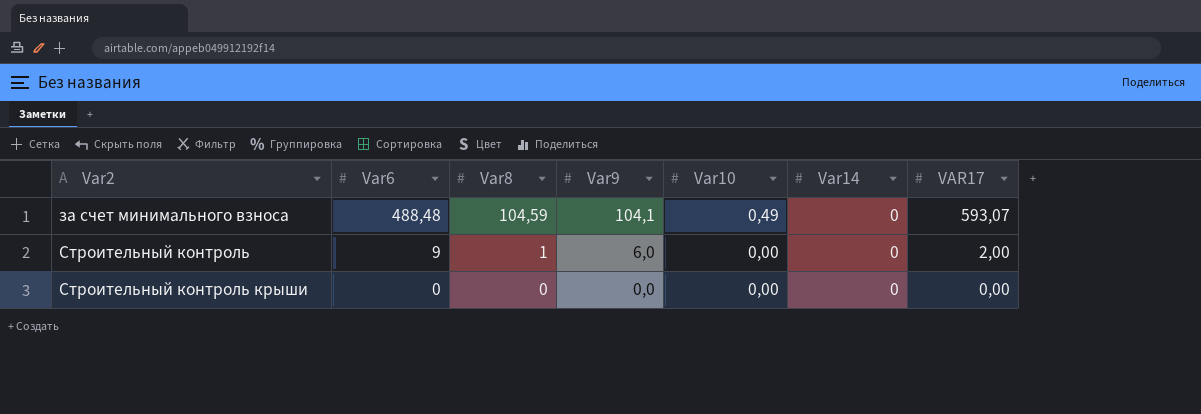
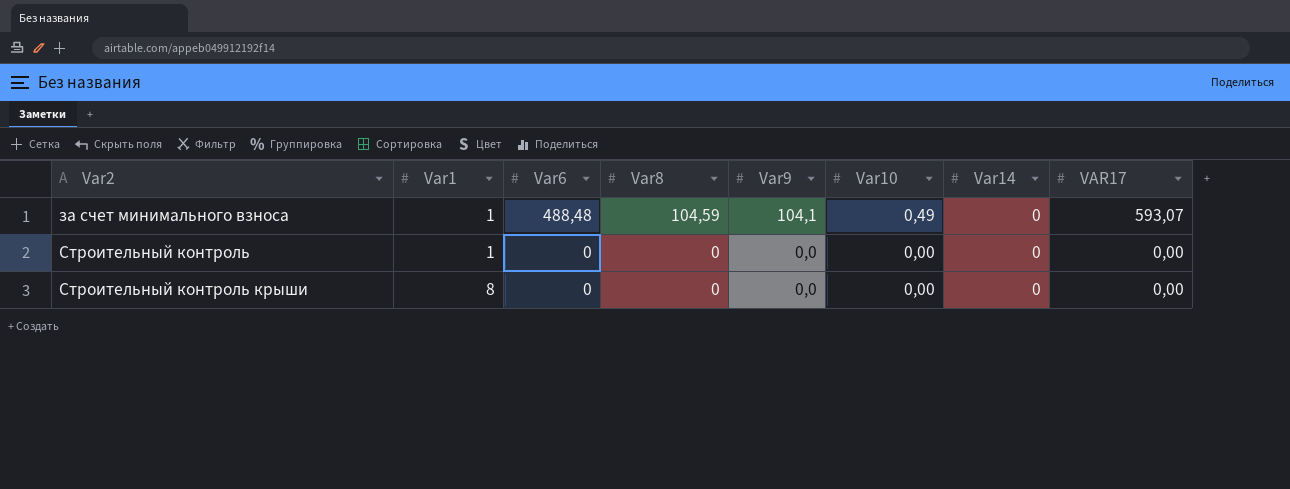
column Var1 | position: none -> 2
Строительный контроль | Var6: 9 -> 0
Строительный контроль | Var8: 1 -> 0
Строительный контроль | Var9: 6,0 -> 0,0
Строительный контроль | VAR17: 2,00 -> 0,00

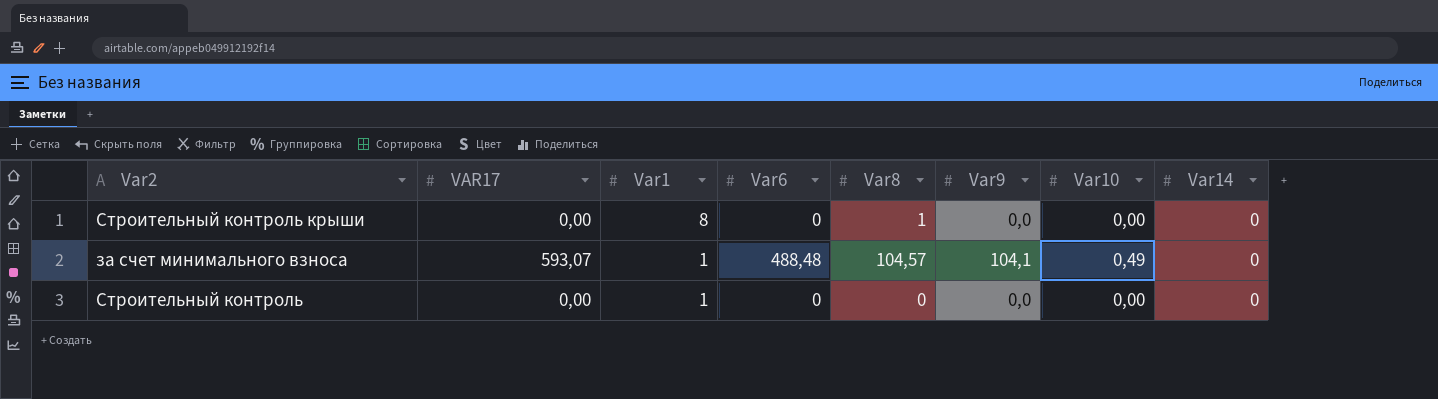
row order: Var2 ascending -> Var1 descending
column VAR17 | position: 8 -> 2
Строительный контроль крыши | Var8: 0 -> 1
за счет минимального взноса | Var8: 104,59 -> 104,57

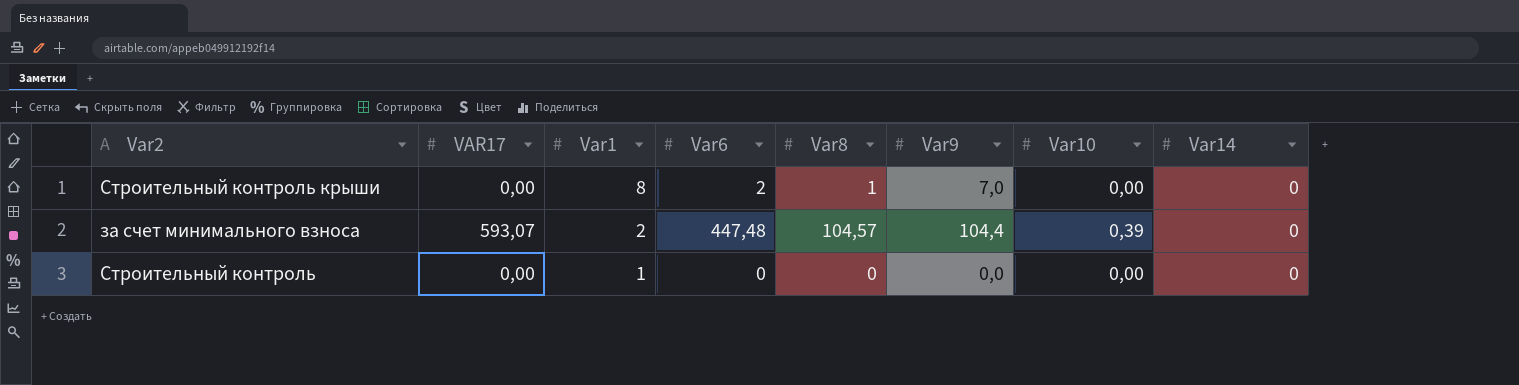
Строительный контроль крыши | Var6: 0 -> 2
Строительный контроль крыши | Var9: 0,0 -> 7,0
за счет минимального взноса | Var1: 1 -> 2
за счет минимального взноса | Var6: 488,48 -> 447,48
за счет минимального взноса | Var9: 104,1 -> 104,4
за счет минимального взноса | Var10: 0,49 -> 0,39

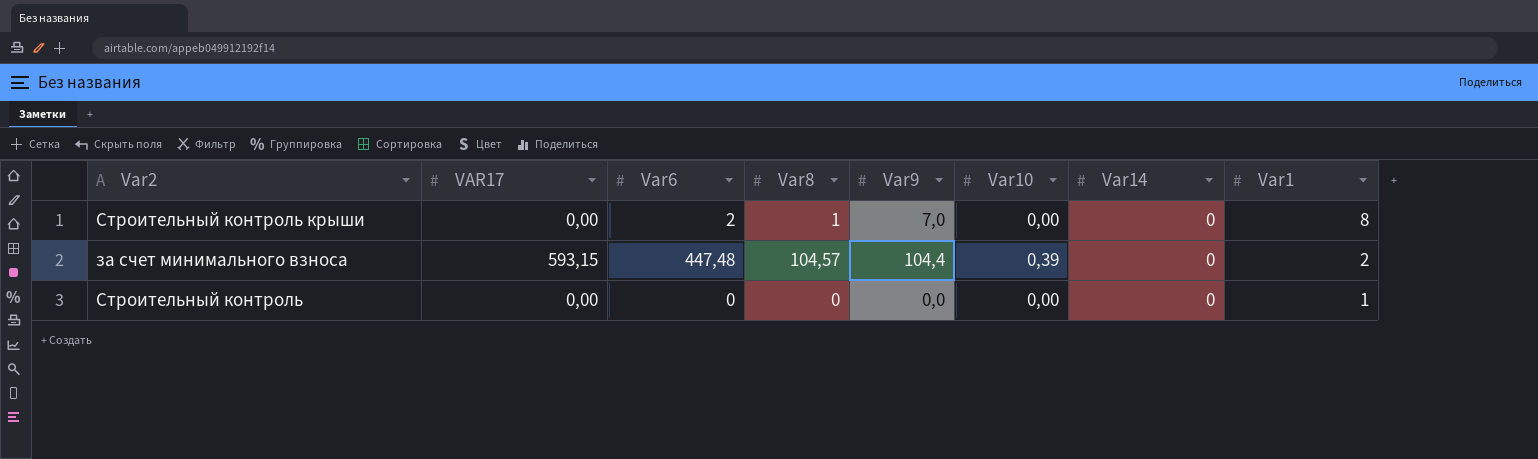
column Var1 | position: 3 -> 8
за счет минимального взноса | VAR17: 593,07 -> 593,15

